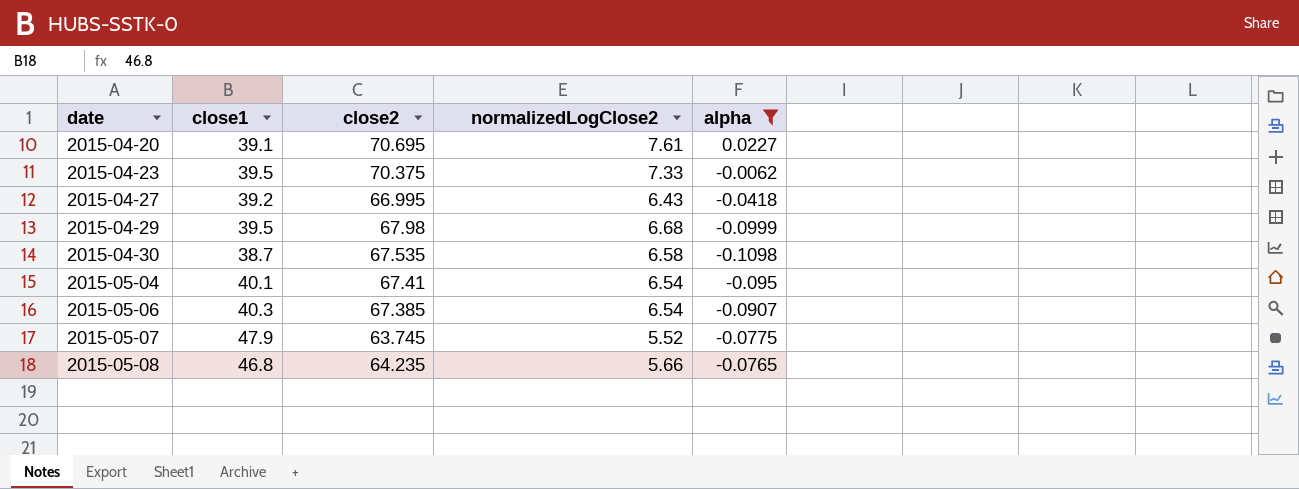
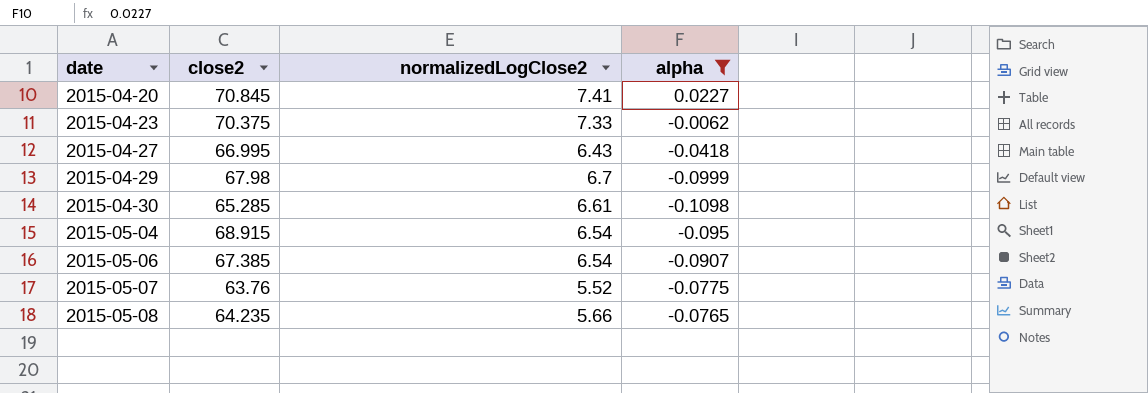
column close1 | position: 2 -> none
2015-04-20 | close2: 70.695 -> 70.845
2015-04-20 | normalizedLogClose2: 7.61 -> 7.41
2015-04-29 | normalizedLogClose2: 6.68 -> 6.7
2015-04-30 | close2: 67.535 -> 65.285
2015-04-30 | normalizedLogClose2: 6.58 -> 6.61
2015-05-04 | close2: 67.41 -> 68.915
2015-05-07 | close2: 63.745 -> 63.76

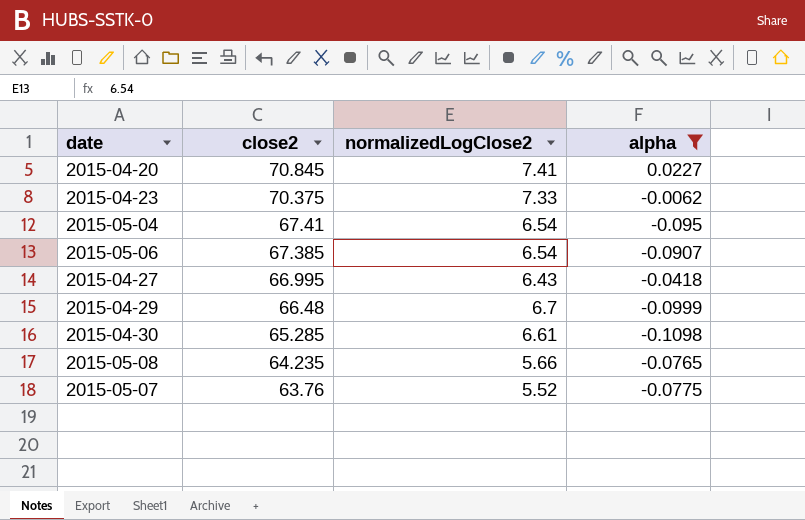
row order: date ascending -> close2 descending
2015-05-04 | close2: 68.915 -> 67.41
2015-04-29 | close2: 67.98 -> 66.48

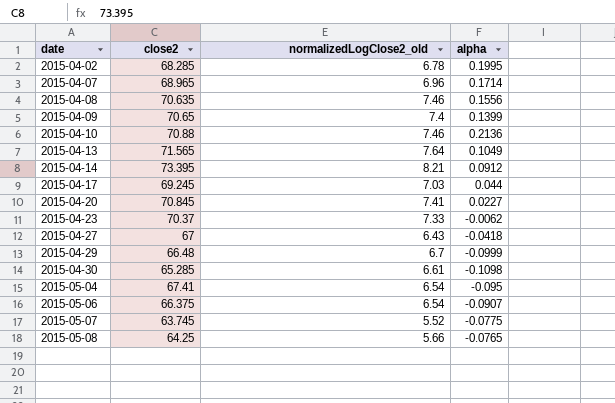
filter: alpha <= 0.0227 -> none
row order: close2 descending -> date ascending
column name: normalizedLogClose2 -> normalizedLogClose2_old
2015-04-23 | close2: 70.375 -> 70.37
2015-04-27 | close2: 66.995 -> 67
2015-05-06 | close2: 67.385 -> 66.375
2015-05-07 | close2: 63.76 -> 63.745
2015-05-08 | close2: 64.235 -> 64.25

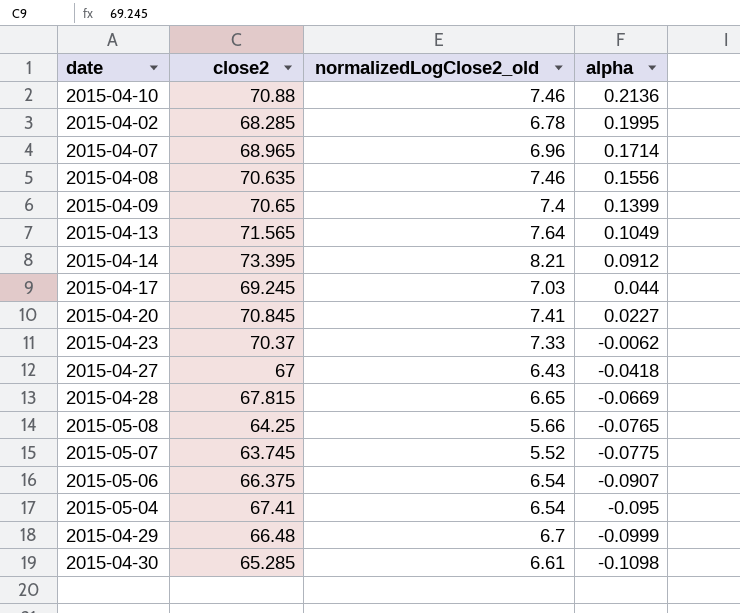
row order: date ascending -> alpha descending
row 2015-04-28: none -> 67.815 | 6.65 | -0.0669

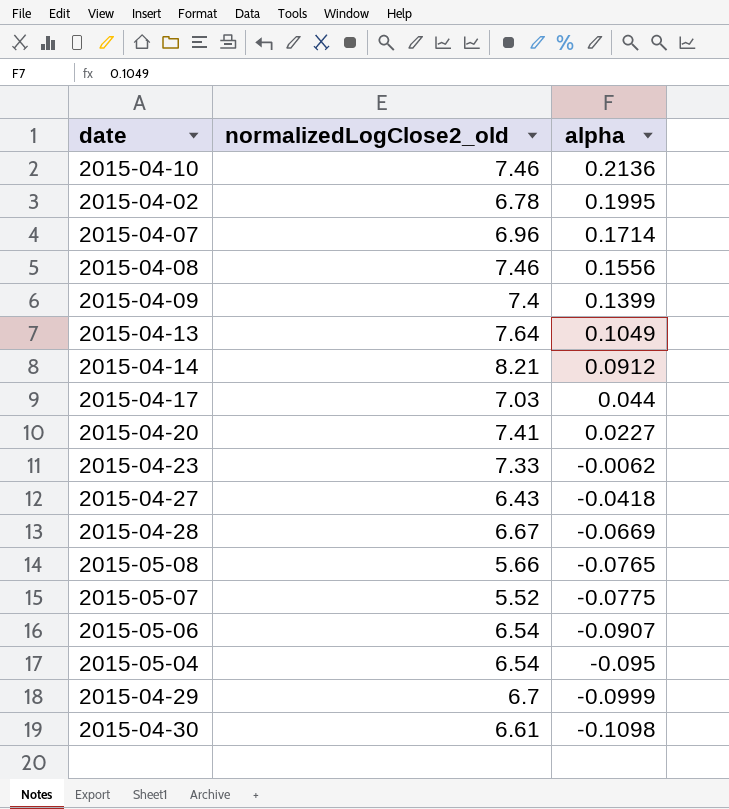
column close2 | position: 2 -> none
2015-04-28 | normalizedLogClose2_old: 6.65 -> 6.67

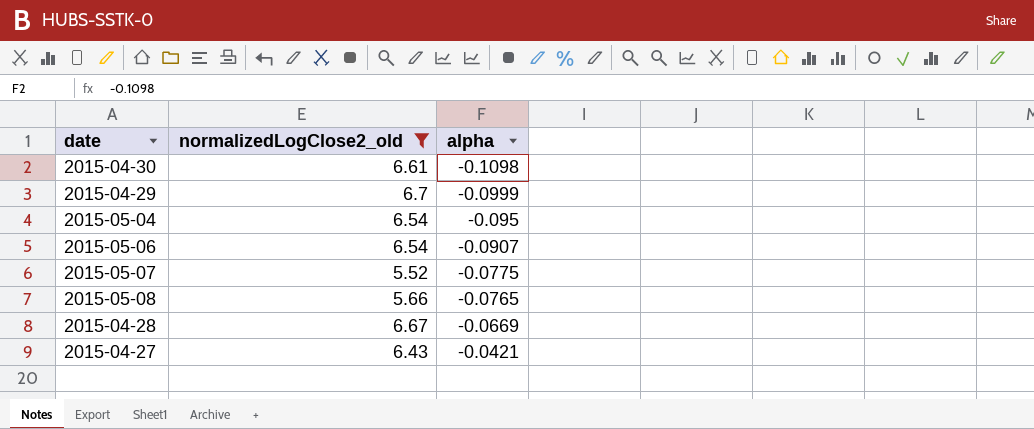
filter: none -> normalizedLogClose2_old <= 6.7
row order: alpha descending -> alpha ascending
2015-04-27 | alpha: -0.0418 -> -0.0421

